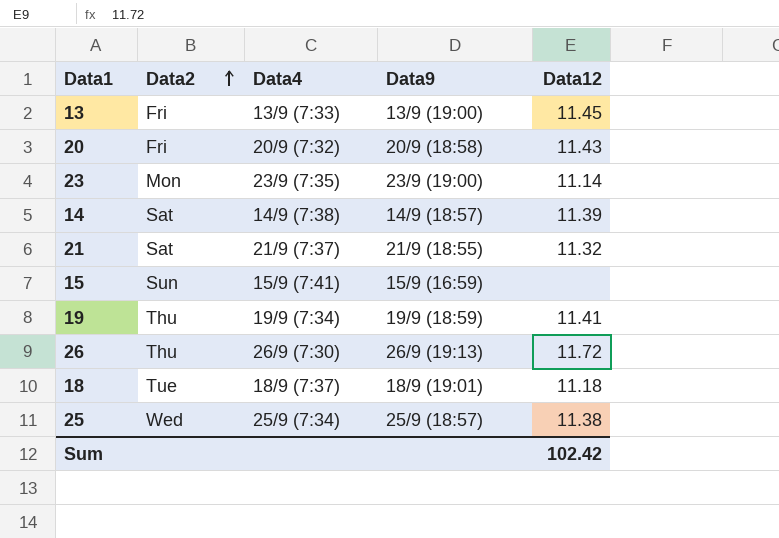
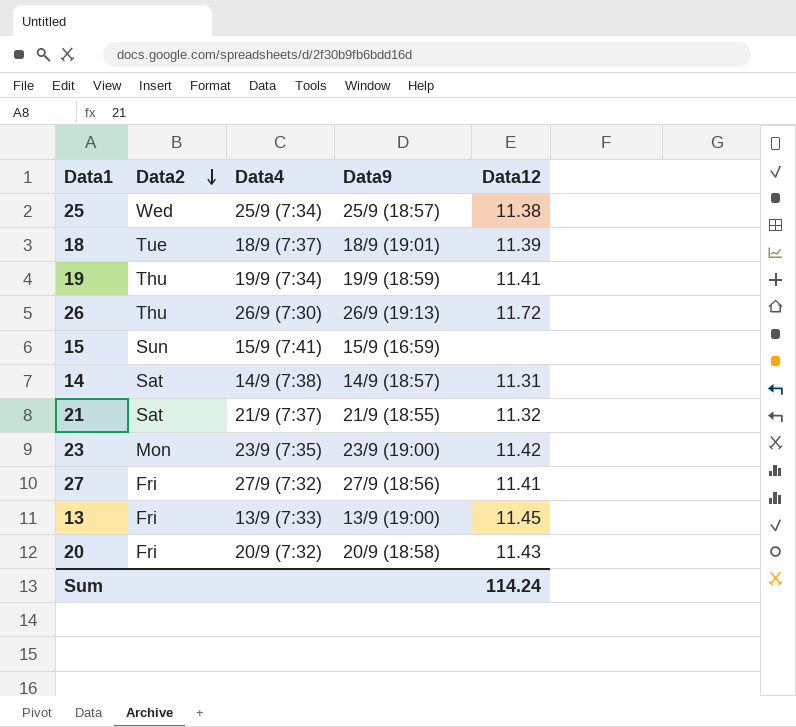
row order: Data2 ascending -> Data2 descending
18 | Data12: 11.18 -> 11.39
14 | Data12: 11.39 -> 11.31
23 | Data12: 11.14 -> 11.42
row 27: none -> Fri | 27/9 (7:32) | 27/9 (18:56) | 11.41
Sum | Data12: 102.42 -> 114.24

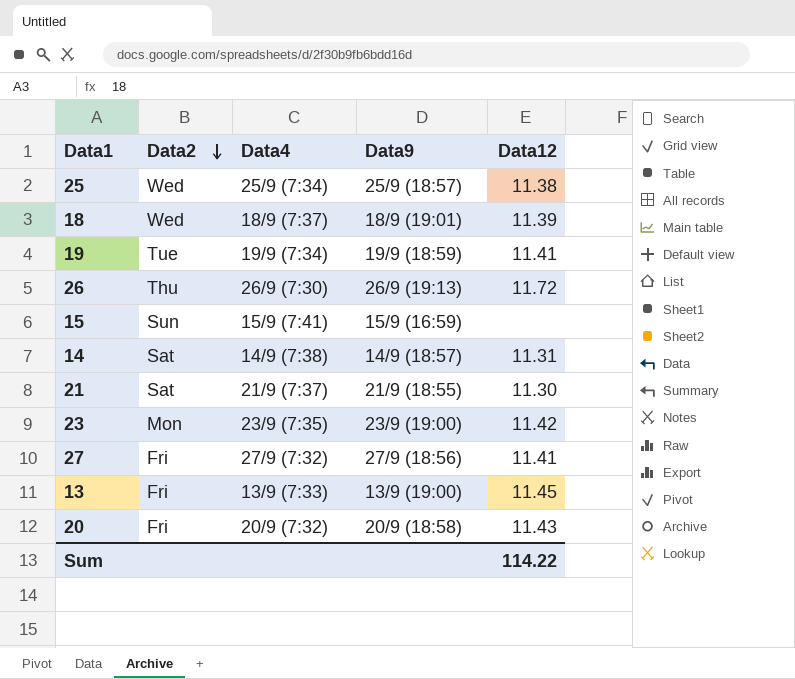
18 | Data2: Tue -> Wed
19 | Data2: Thu -> Tue
21 | Data12: 11.32 -> 11.30
Sum | Data12: 114.24 -> 114.22

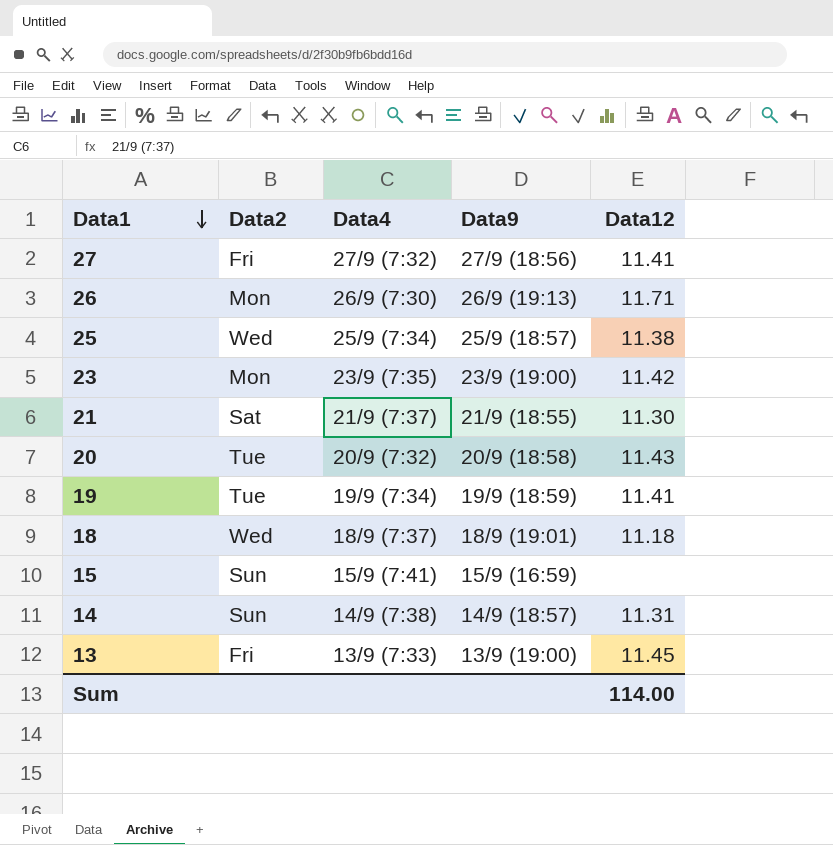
row order: Data2 descending -> Data1 descending
26 | Data2: Thu -> Mon
26 | Data12: 11.72 -> 11.71
20 | Data2: Fri -> Tue
18 | Data12: 11.39 -> 11.18
14 | Data2: Sat -> Sun
Sum | Data12: 114.22 -> 114.00

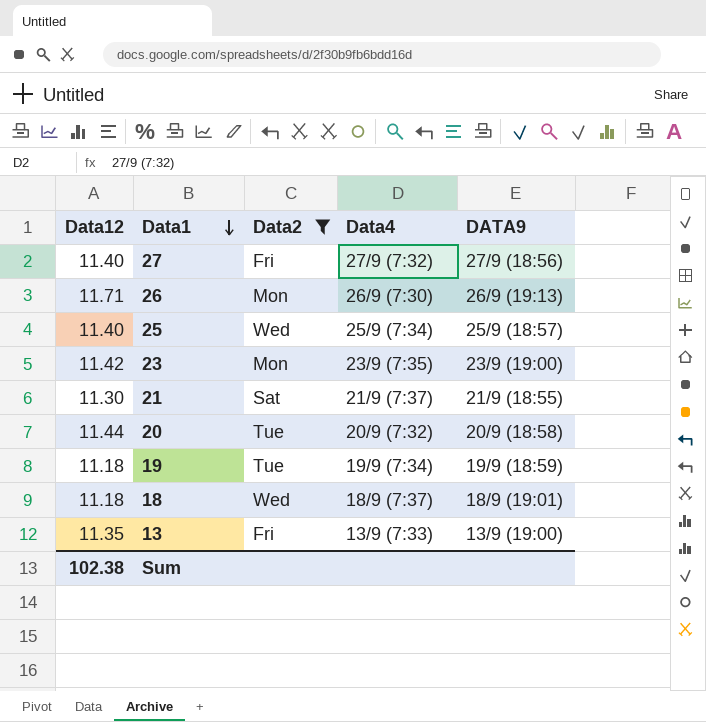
filter: none -> Data2 != Sun
column Data12 | position: 5 -> 1
column name: Data9 -> DATA9
27 | Data12: 11.41 -> 11.40
25 | Data12: 11.38 -> 11.40
20 | Data12: 11.43 -> 11.44
19 | Data12: 11.41 -> 11.18
13 | Data12: 11.45 -> 11.35
Sum | Data12: 114.00 -> 102.38

